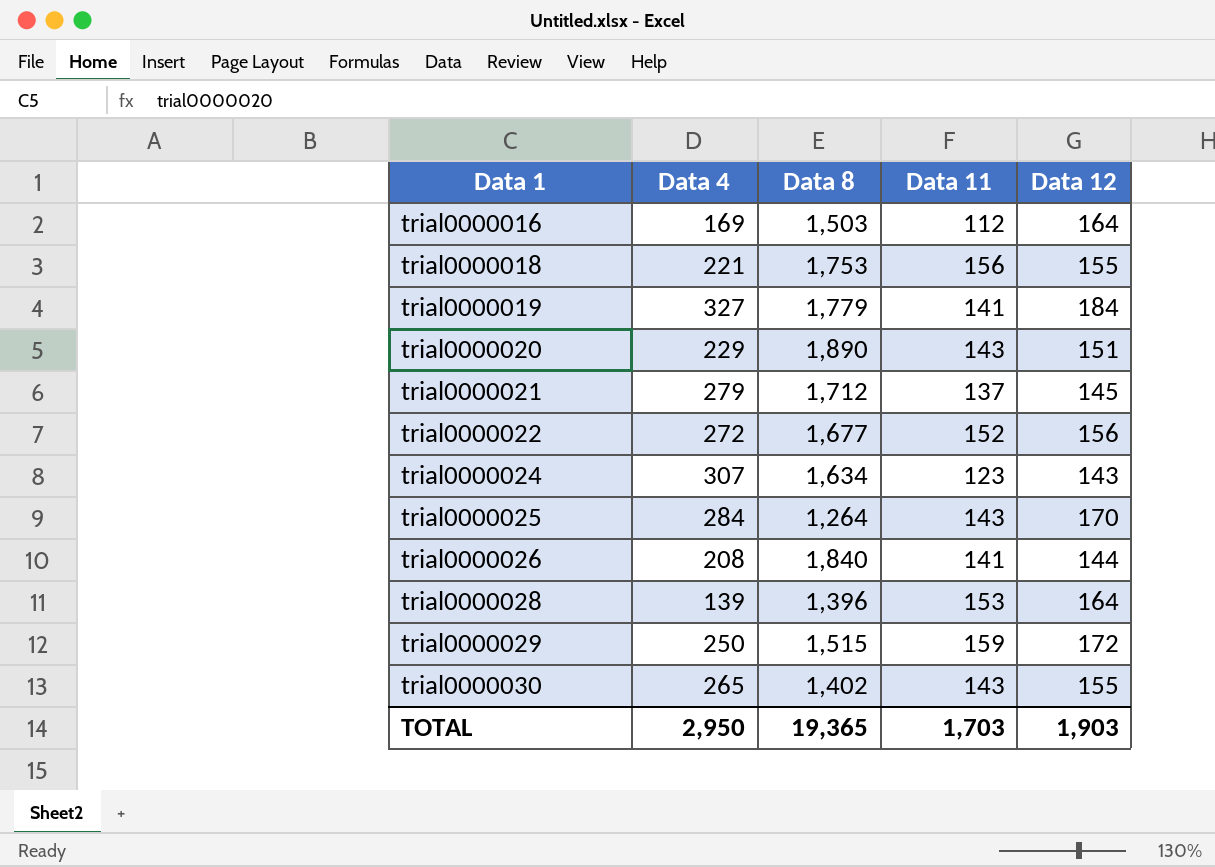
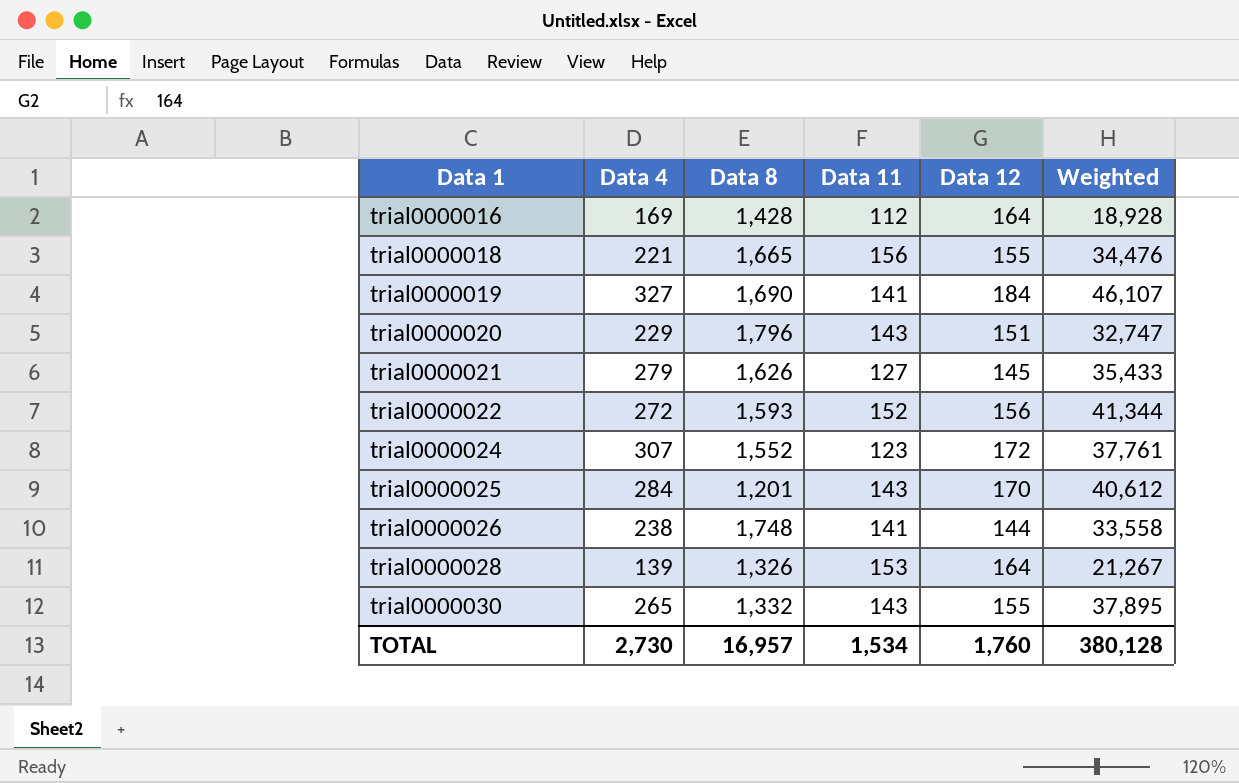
column Weighted | formula: none -> [Data 4] * [Data 11]
row trial0000029: 250 | 1,515 | 159 | 172 -> none
trial0000016 | Data 8: 1,503 -> 1,428
trial0000018 | Data 8: 1,753 -> 1,665
trial0000019 | Data 8: 1,779 -> 1,690
trial0000020 | Data 8: 1,890 -> 1,796
trial0000021 | Data 8: 1,712 -> 1,626
trial0000021 | Data 11: 137 -> 127
trial0000022 | Data 8: 1,677 -> 1,593
trial0000024 | Data 8: 1,634 -> 1,552
trial0000024 | Data 12: 143 -> 172
trial0000025 | Data 8: 1,264 -> 1,201
trial0000026 | Data 4: 208 -> 238
trial0000026 | Data 8: 1,840 -> 1,748
trial0000028 | Data 8: 1,396 -> 1,326
trial0000030 | Data 8: 1,402 -> 1,332
TOTAL | Data 4: 2,950 -> 2,730
TOTAL | Data 8: 19,365 -> 16,957
TOTAL | Data 11: 1,703 -> 1,534
TOTAL | Data 12: 1,903 -> 1,760

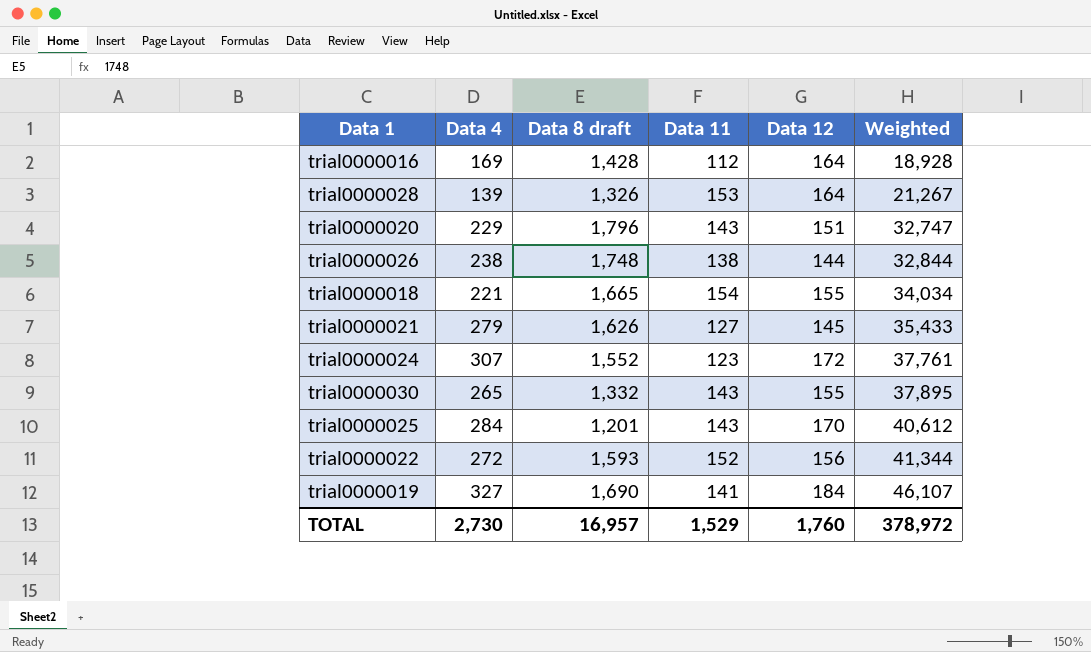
row order: Data 1 ascending -> Weighted ascending
column name: Data 8 -> Data 8 draft
trial0000026 | Data 11: 141 -> 138
trial0000026 | Weighted: 33,558 -> 32,844
trial0000018 | Data 11: 156 -> 154
trial0000018 | Weighted: 34,476 -> 34,034
TOTAL | Data 11: 1,534 -> 1,529
TOTAL | Weighted: 380,128 -> 378,972

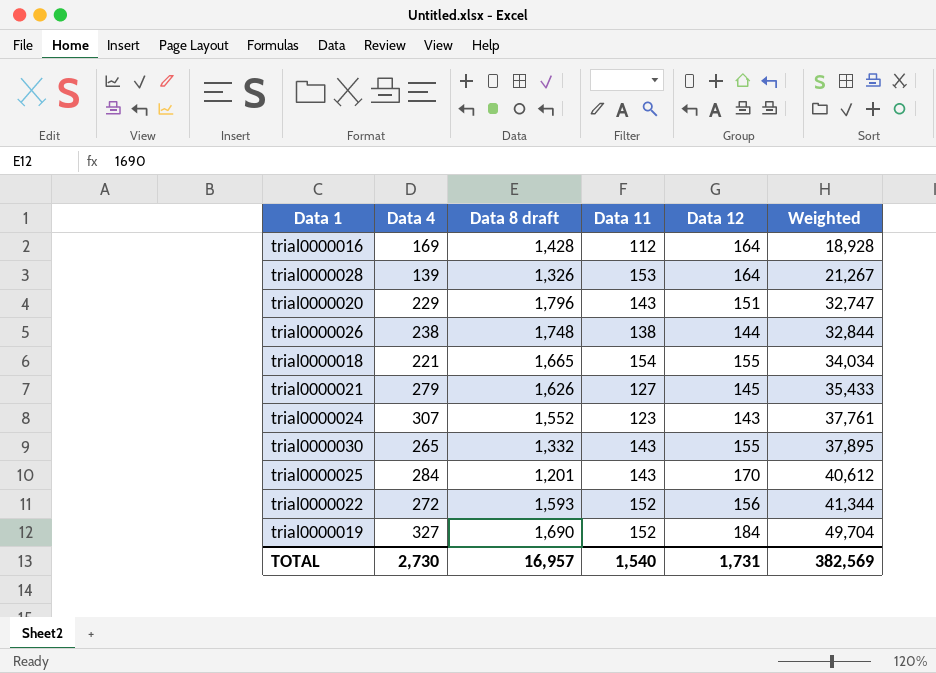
trial0000024 | Data 12: 172 -> 143
trial0000019 | Data 11: 141 -> 152
trial0000019 | Weighted: 46,107 -> 49,704
TOTAL | Data 11: 1,529 -> 1,540
TOTAL | Data 12: 1,760 -> 1,731
TOTAL | Weighted: 378,972 -> 382,569

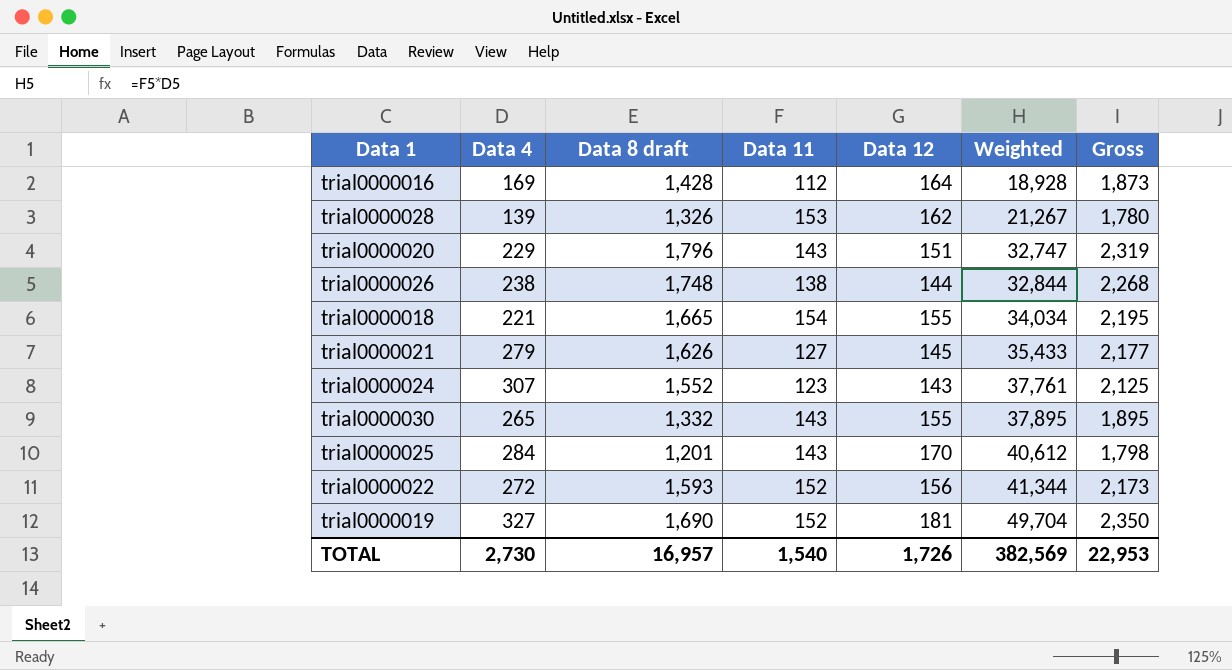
column Gross | formula: none -> [Data 4] + [Data 8 draft] + [Data 11] + [Data 12]
trial0000028 | Data 12: 164 -> 162
trial0000019 | Data 12: 184 -> 181
TOTAL | Data 12: 1,731 -> 1,726

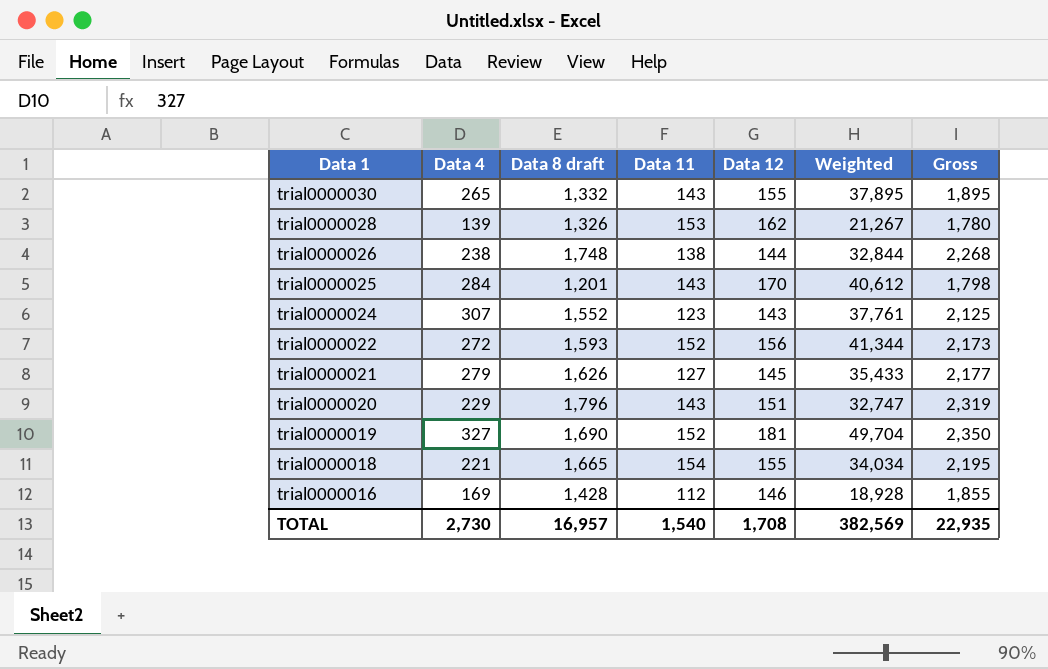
row order: Weighted ascending -> Data 1 descending
trial0000016 | Data 12: 164 -> 146
trial0000016 | Gross: 1,873 -> 1,855
TOTAL | Data 12: 1,726 -> 1,708
TOTAL | Gross: 22,953 -> 22,935

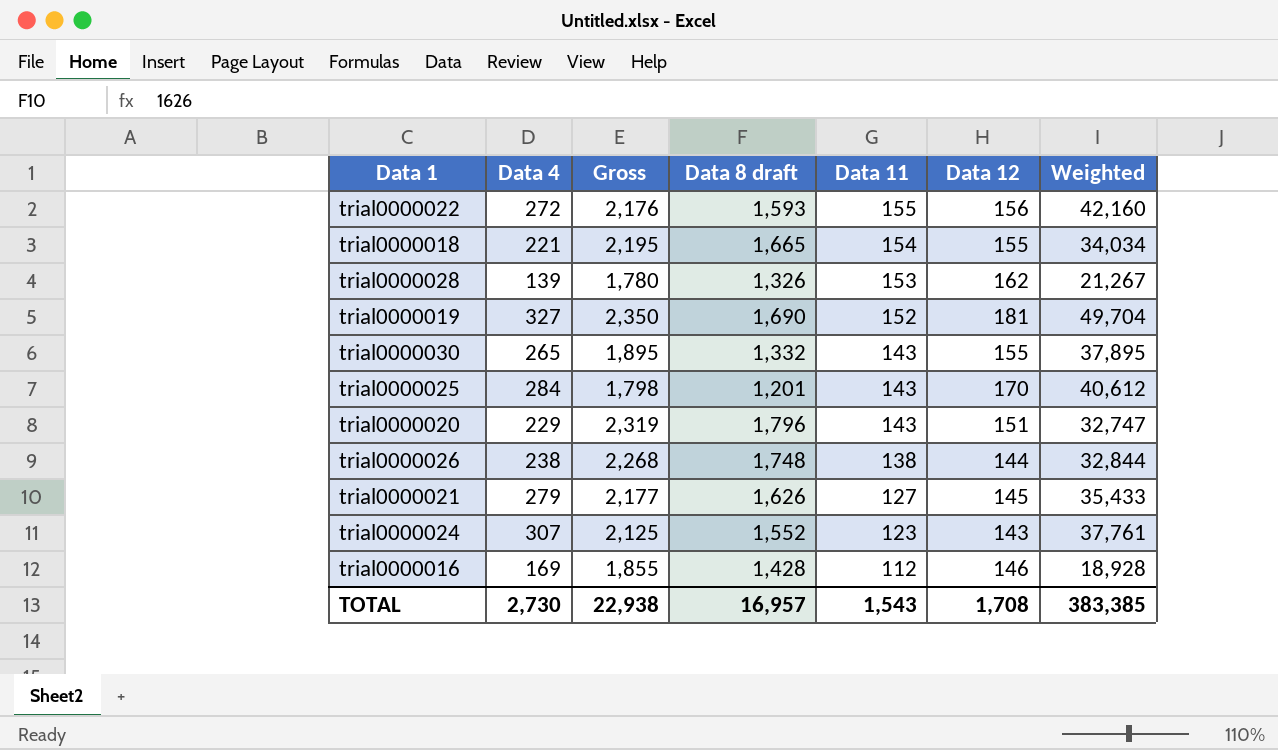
row order: Data 1 descending -> Data 11 descending
column Gross | position: 7 -> 3
trial0000022 | Gross: 2,173 -> 2,176
trial0000022 | Data 11: 152 -> 155
trial0000022 | Weighted: 41,344 -> 42,160
TOTAL | Gross: 22,935 -> 22,938
TOTAL | Data 11: 1,540 -> 1,543
TOTAL | Weighted: 382,569 -> 383,385

